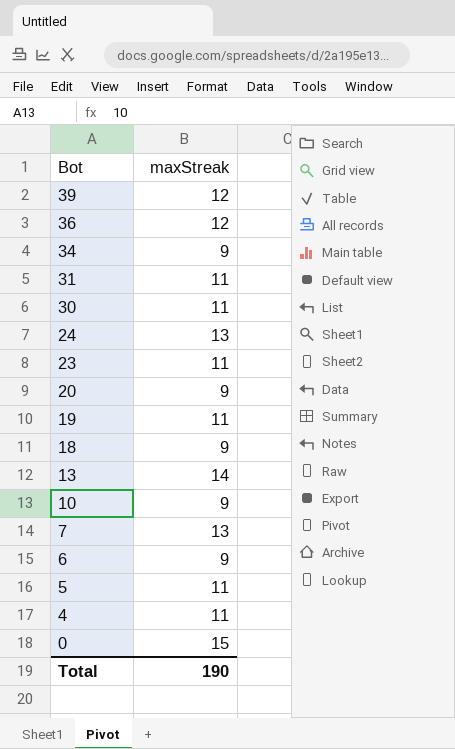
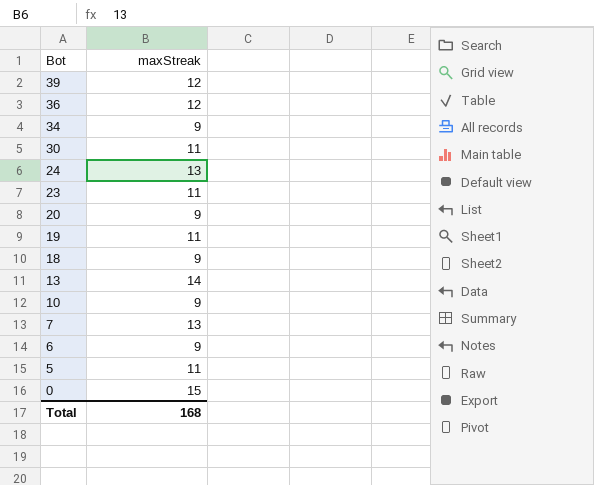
row 31: 11 -> none
row 4: 11 -> none
Total | maxStreak: 190 -> 168

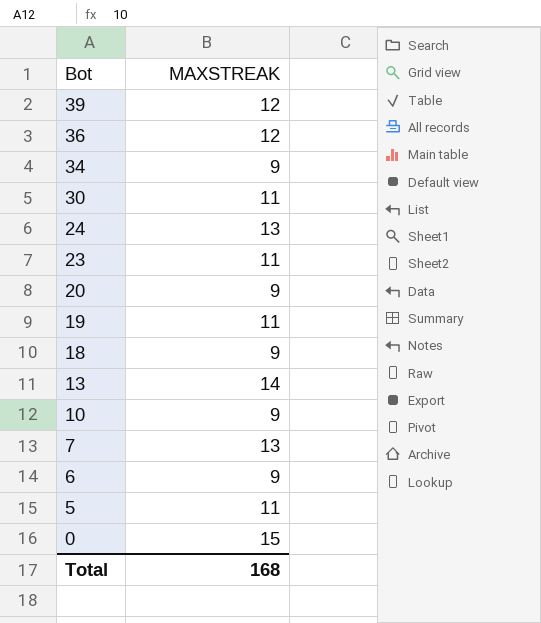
column name: maxStreak -> MAXSTREAK

